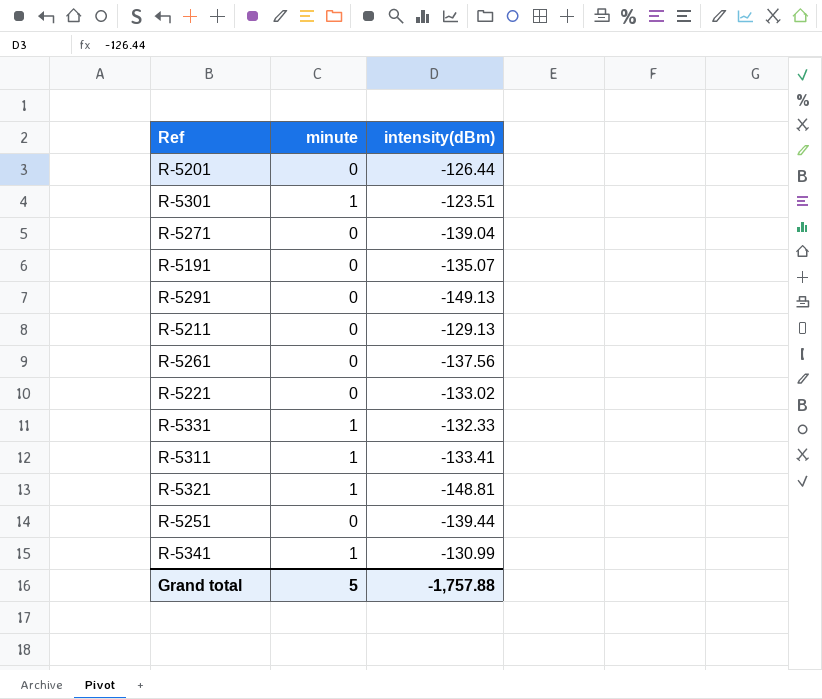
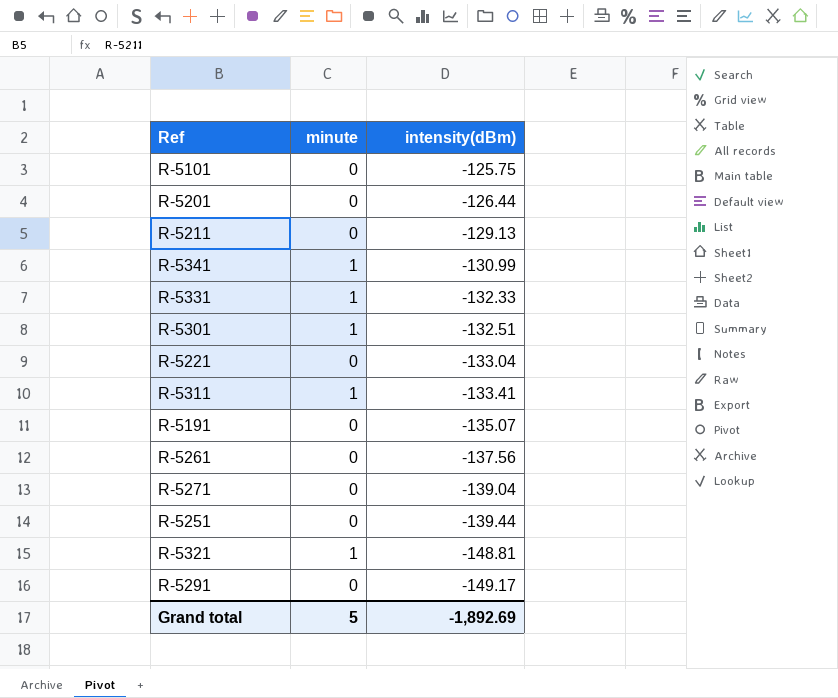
row order: none -> intensity(dBm) descending
row R-5101: none -> 0 | -125.75
R-5301 | intensity(dBm): -123.51 -> -132.51
R-5221 | intensity(dBm): -133.02 -> -133.04
R-5291 | intensity(dBm): -149.13 -> -149.17
Grand total | intensity(dBm): -1,757.88 -> -1,892.69

